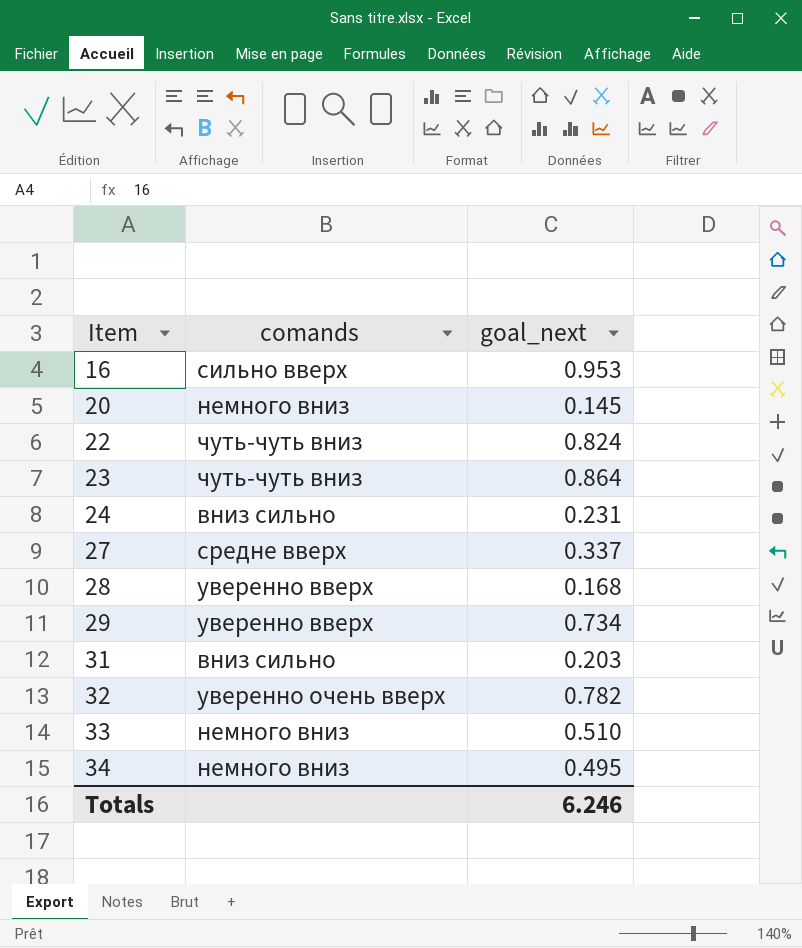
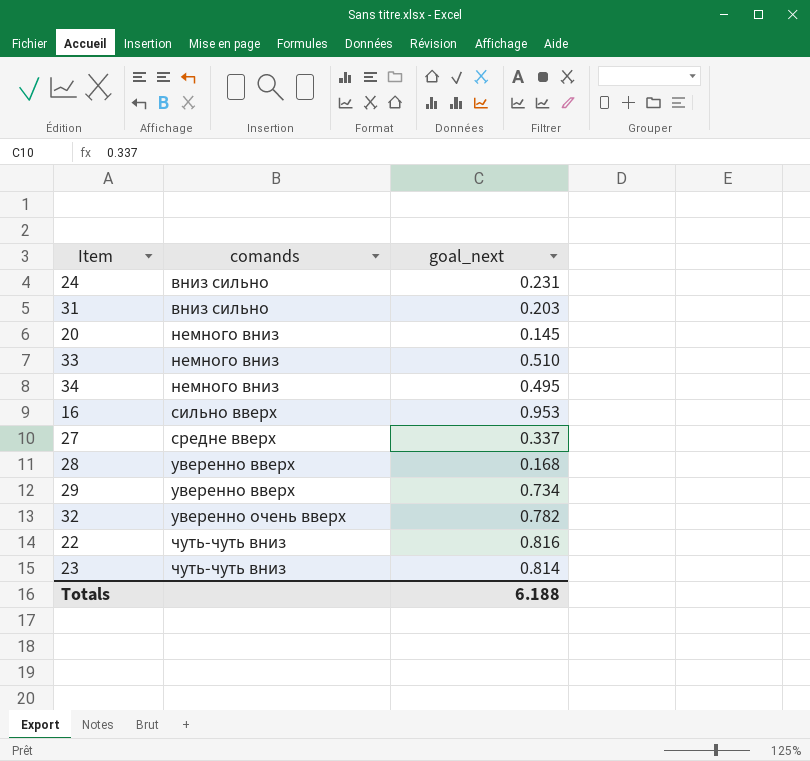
row order: Item ascending -> comands ascending
22 | goal_next: 0.824 -> 0.816
23 | goal_next: 0.864 -> 0.814
Totals | goal_next: 6.246 -> 6.188

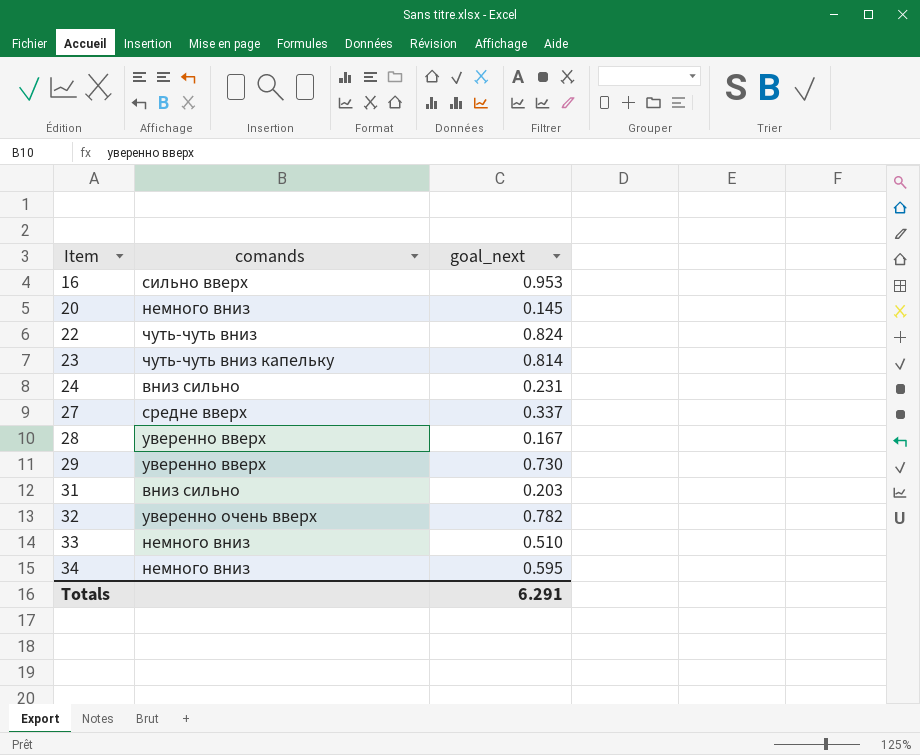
row order: comands ascending -> Item ascending
22 | goal_next: 0.816 -> 0.824
23 | comands: чуть-чуть вниз -> чуть-чуть вниз капельку
28 | goal_next: 0.168 -> 0.167
29 | goal_next: 0.734 -> 0.730
34 | goal_next: 0.495 -> 0.595
Totals | goal_next: 6.188 -> 6.291

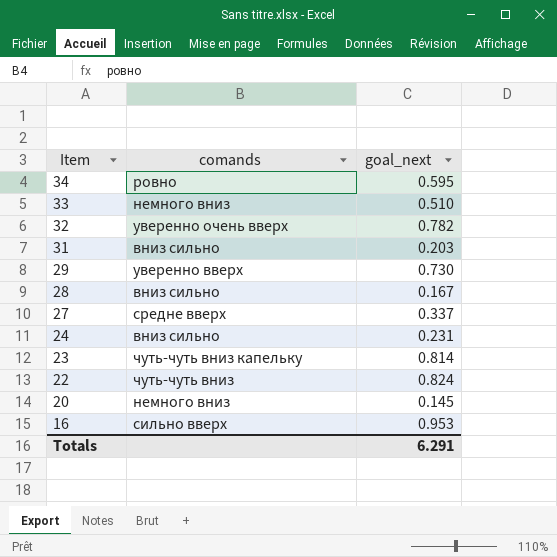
row order: Item ascending -> Item descending
34 | comands: немного вниз -> ровно
28 | comands: уверенно вверх -> вниз сильно

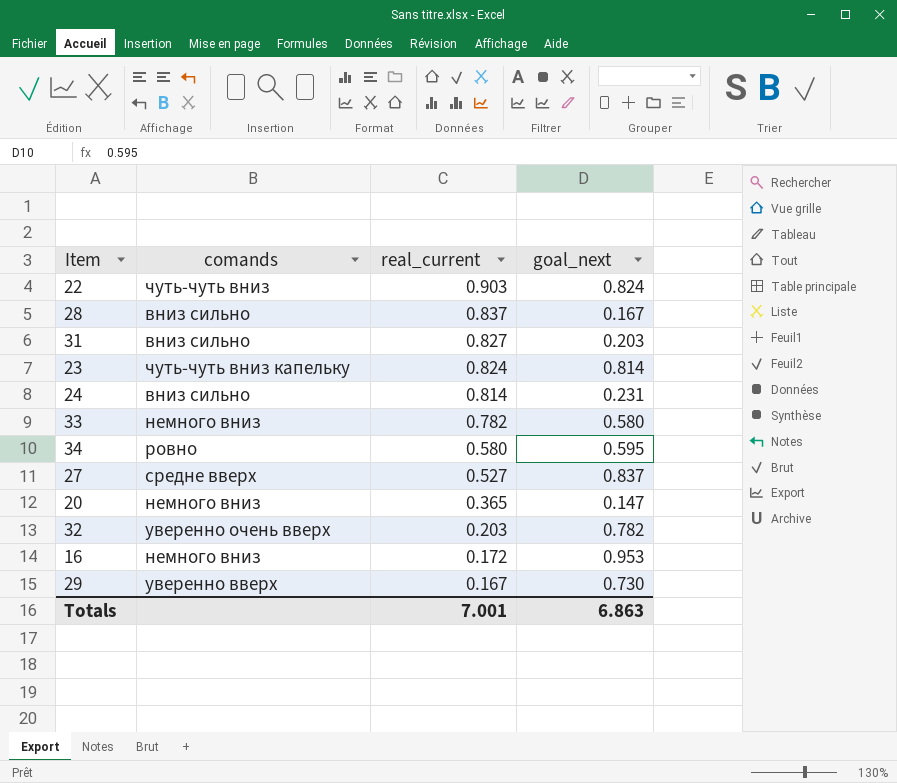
row order: Item descending -> real_current descending
column real_current | position: none -> 3
33 | goal_next: 0.510 -> 0.580
27 | goal_next: 0.337 -> 0.837
20 | goal_next: 0.145 -> 0.147
16 | comands: сильно вверх -> немного вниз
Totals | goal_next: 6.291 -> 6.863

